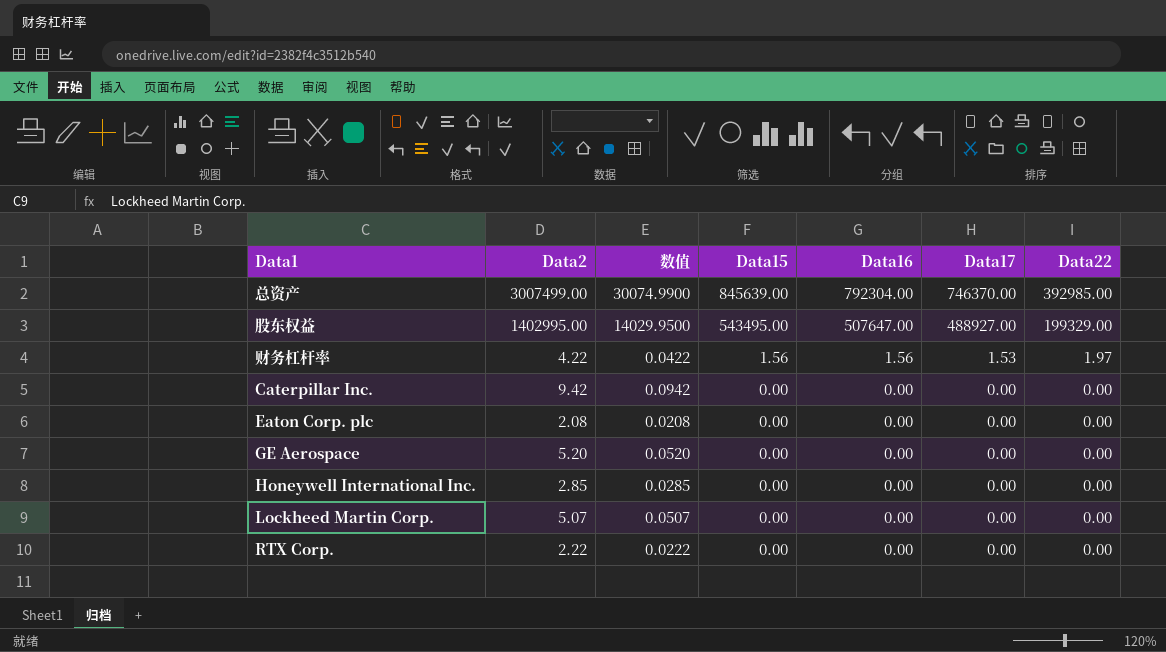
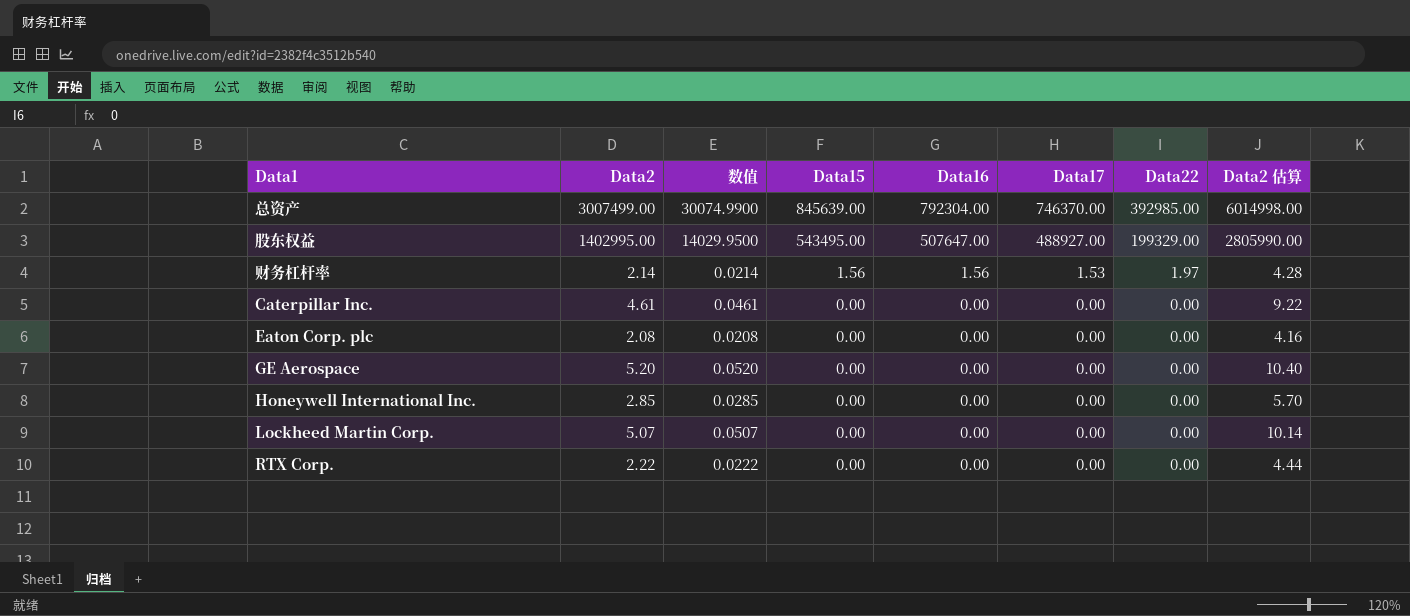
column Data2 估算 | formula: none -> [Data2] * 2
财务杠杆率 | Data2: 4.22 -> 2.14
财务杠杆率 | 数值: 0.0422 -> 0.0214
Caterpillar Inc. | Data2: 9.42 -> 4.61
Caterpillar Inc. | 数值: 0.0942 -> 0.0461

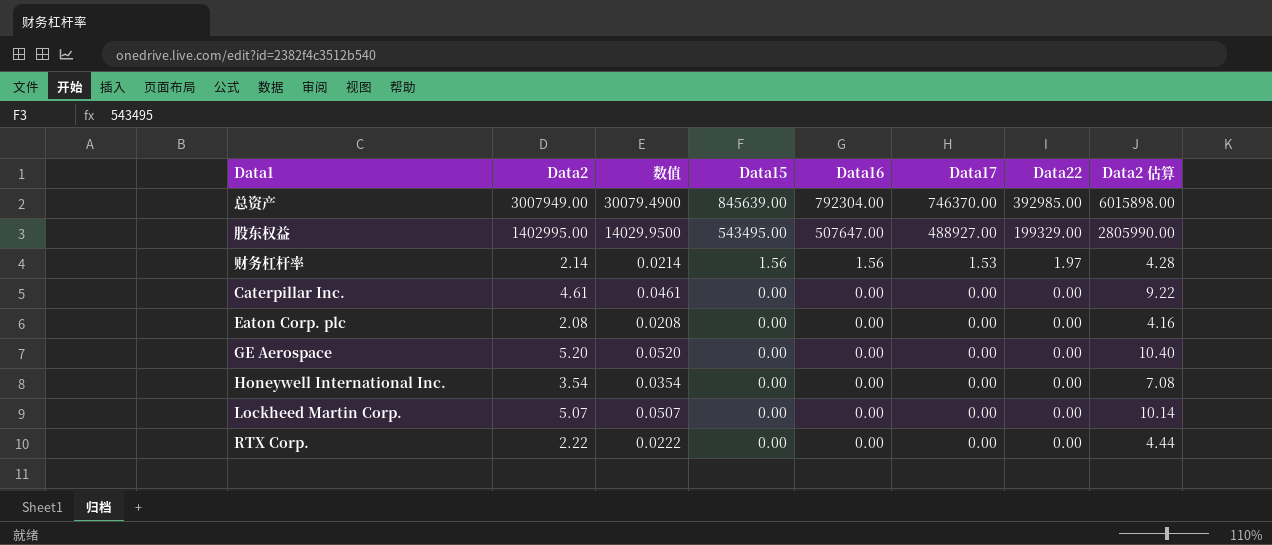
总资产 | Data2: 3007499.00 -> 3007949.00
总资产 | 数值: 30074.9900 -> 30079.4900
总资产 | Data2 估算: 6014998.00 -> 6015898.00
Honeywell International Inc. | Data2: 2.85 -> 3.54
Honeywell International Inc. | 数值: 0.0285 -> 0.0354
Honeywell International Inc. | Data2 估算: 5.70 -> 7.08

